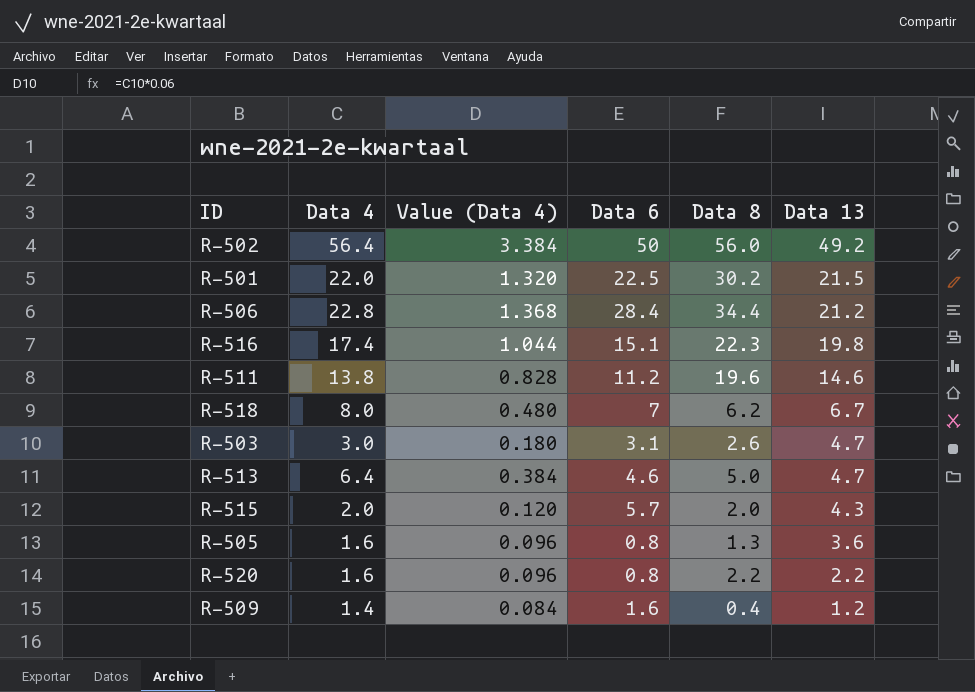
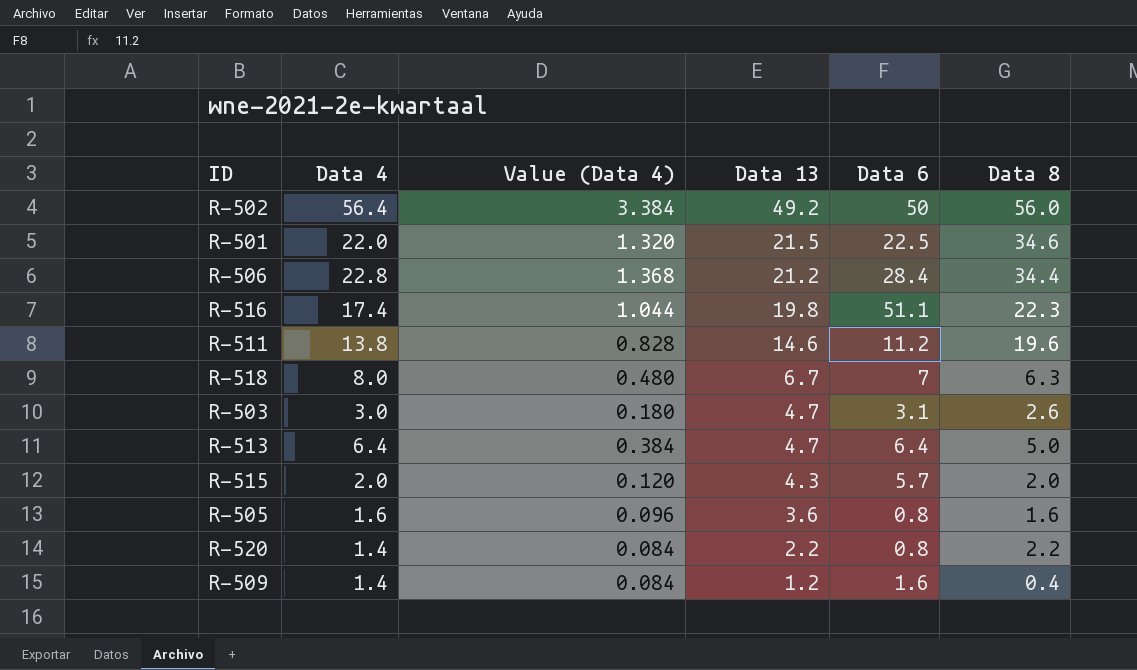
column Data 13 | position: 6 -> 4
R-501 | Data 8: 30.2 -> 34.6
R-516 | Data 6: 15.1 -> 51.1
R-518 | Data 8: 6.2 -> 6.3
R-513 | Data 6: 4.6 -> 6.4
R-505 | Data 8: 1.3 -> 1.6
R-520 | Data 4: 1.6 -> 1.4
R-520 | Value (Data 4): 0.096 -> 0.084

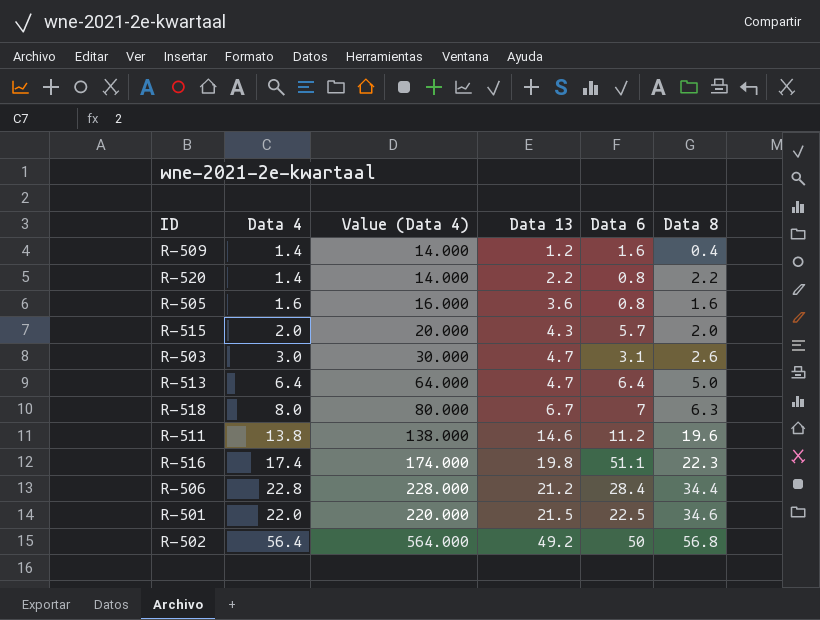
row order: Data 13 descending -> Data 13 ascending
column Value (Data 4) | formula: [Data 4] * 0.06 -> [Data 4] * 10
R-502 | Data 8: 56.0 -> 56.8

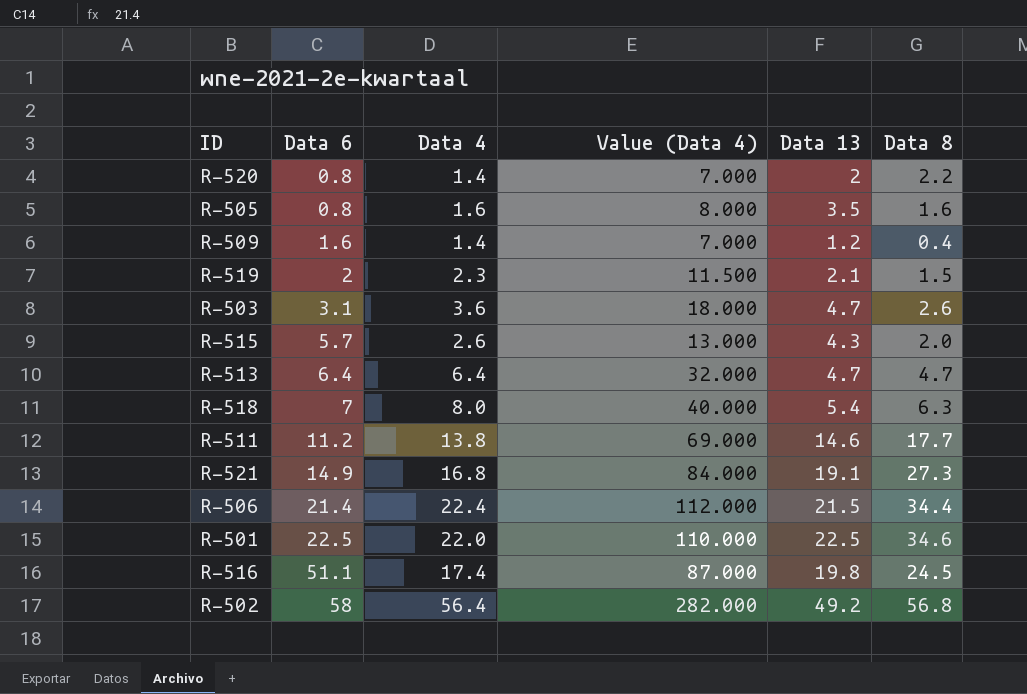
row order: Data 13 ascending -> Data 6 ascending
column Data 6 | position: 5 -> 2
column Value (Data 4) | formula: [Data 4] * 10 -> [Data 4] * 5
R-520 | Data 13: 2.2 -> 2
R-505 | Data 13: 3.6 -> 3.5
row R-519: none -> 2 | 2.3 | 11.500 | 2.1 | 1.5
R-503 | Data 4: 3.0 -> 3.6
R-515 | Data 4: 2.0 -> 2.6
R-513 | Data 8: 5.0 -> 4.7
R-518 | Data 13: 6.7 -> 5.4
R-511 | Data 8: 19.6 -> 17.7
row R-521: none -> 14.9 | 16.8 | 84.000 | 19.1 | 27.3
R-506 | Data 6: 28.4 -> 21.4
R-506 | Data 4: 22.8 -> 22.4
R-506 | Data 13: 21.2 -> 21.5
R-501 | Data 13: 21.5 -> 22.5
R-516 | Data 8: 22.3 -> 24.5
R-502 | Data 6: 50 -> 58

